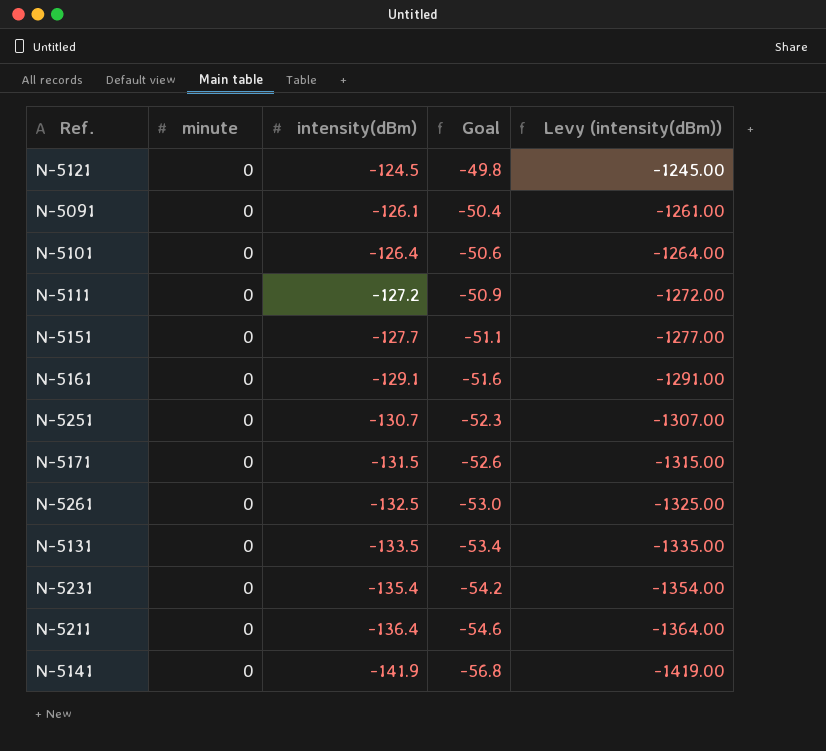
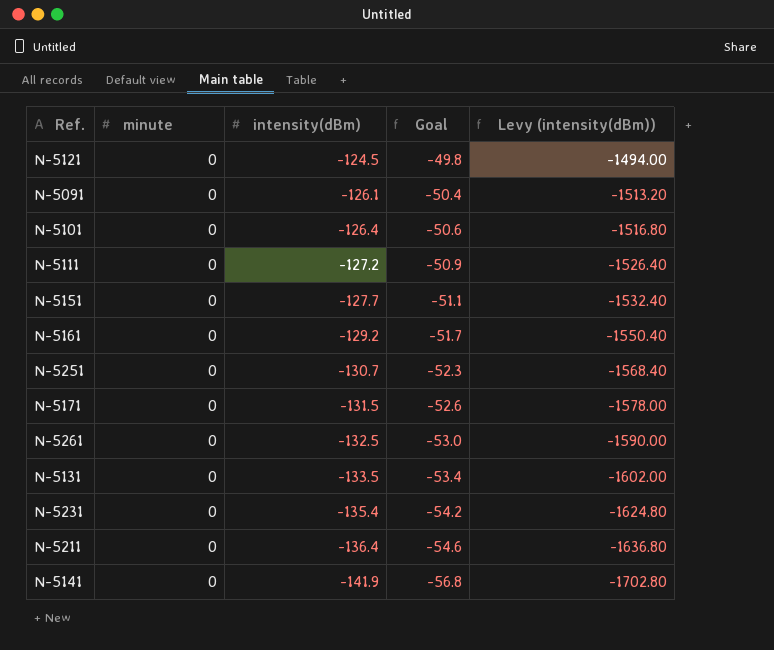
column Levy (intensity(dBm)) | formula: [intensity(dBm)] * 10 -> [intensity(dBm)] * 12
N-5161 | intensity(dBm): -129.1 -> -129.2
N-5161 | Goal: -51.6 -> -51.7

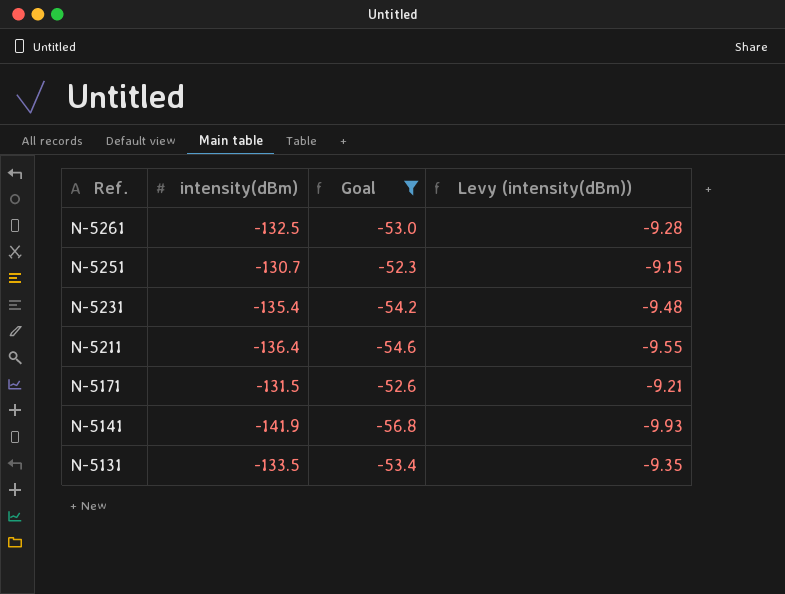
filter: none -> Goal <= -52.3
row order: intensity(dBm) descending -> Ref. descending
column minute | position: 2 -> none
column Levy (intensity(dBm)) | formula: [intensity(dBm)] * 12 -> [intensity(dBm)] * 0.07

